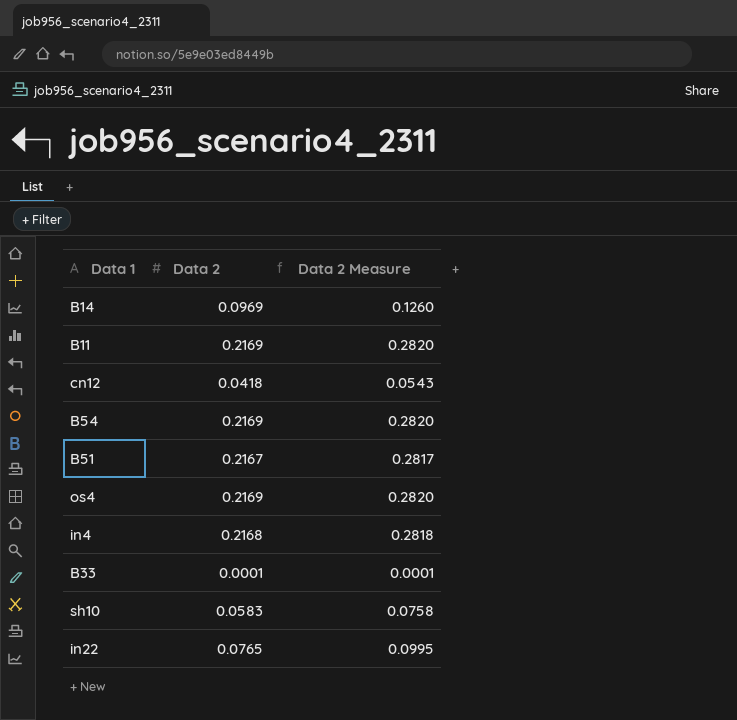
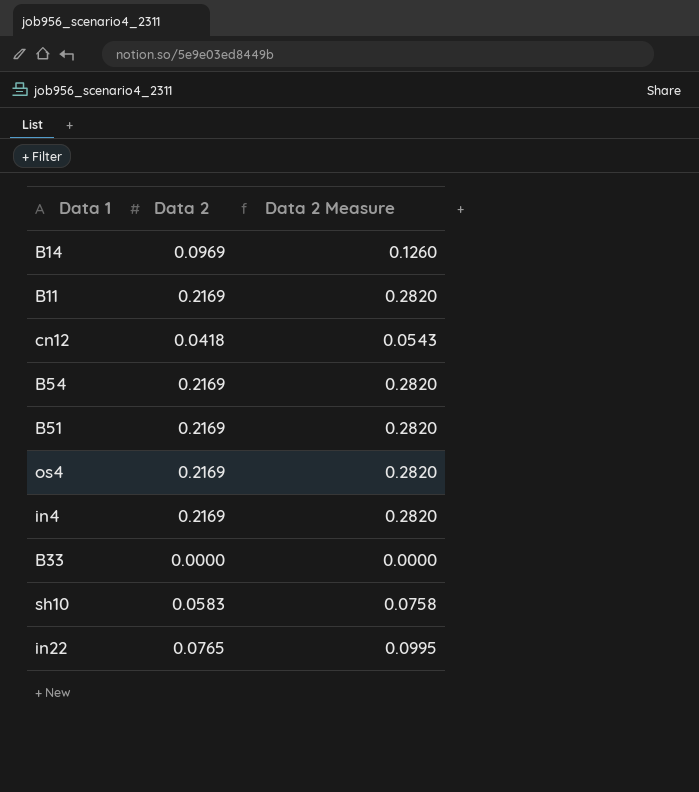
B51 | Data 2: 0.2167 -> 0.2169
B51 | Data 2 Measure: 0.2817 -> 0.2820
in4 | Data 2: 0.2168 -> 0.2169
in4 | Data 2 Measure: 0.2818 -> 0.2820
B33 | Data 2: 0.0001 -> 0.0000
B33 | Data 2 Measure: 0.0001 -> 0.0000

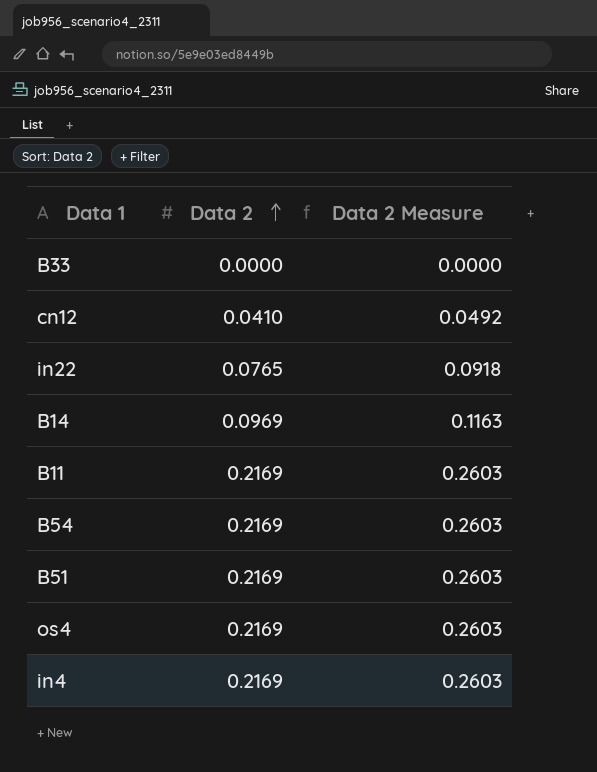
row order: none -> Data 2 ascending
column Data 2 Measure | formula: [Data 2] * 1.3 -> [Data 2] * 1.2
row sh10: 0.0583 | 0.0758 -> none
cn12 | Data 2: 0.0418 -> 0.0410

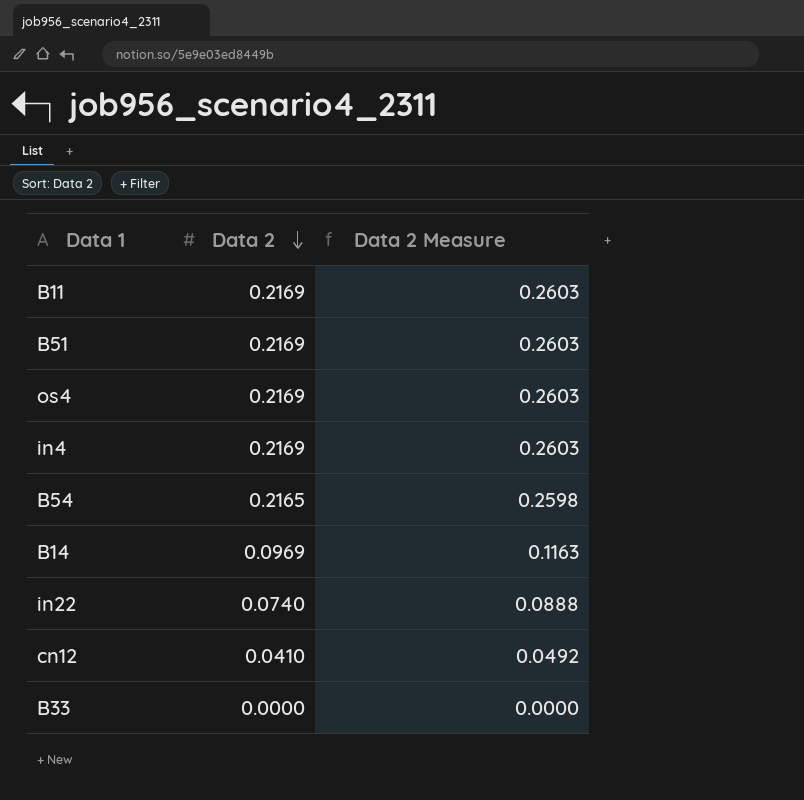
row order: Data 2 ascending -> Data 2 descending
B54 | Data 2: 0.2169 -> 0.2165
B54 | Data 2 Measure: 0.2603 -> 0.2598
in22 | Data 2: 0.0765 -> 0.0740
in22 | Data 2 Measure: 0.0918 -> 0.0888

